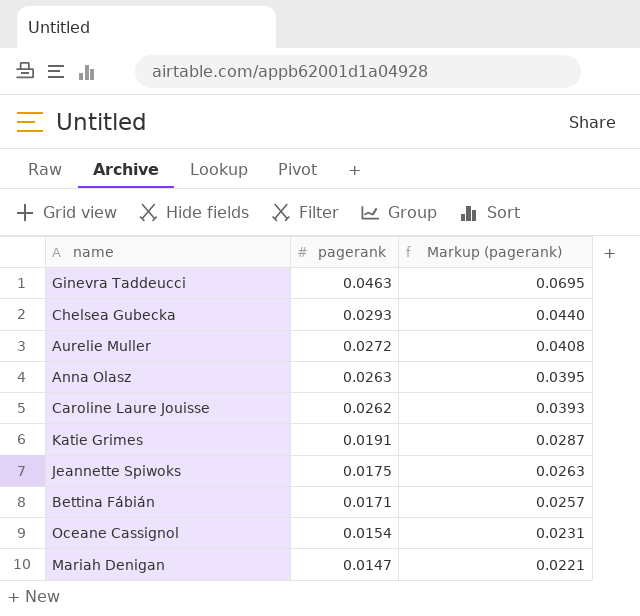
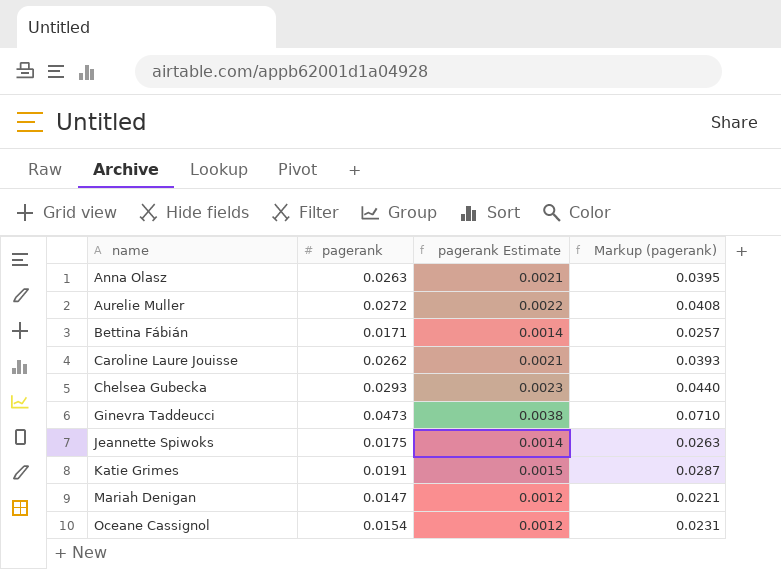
row order: pagerank descending -> name ascending
column pagerank Estimate | formula: none -> [pagerank] * 0.08
Ginevra Taddeucci | pagerank: 0.0463 -> 0.0473
Ginevra Taddeucci | Markup (pagerank): 0.0695 -> 0.0710

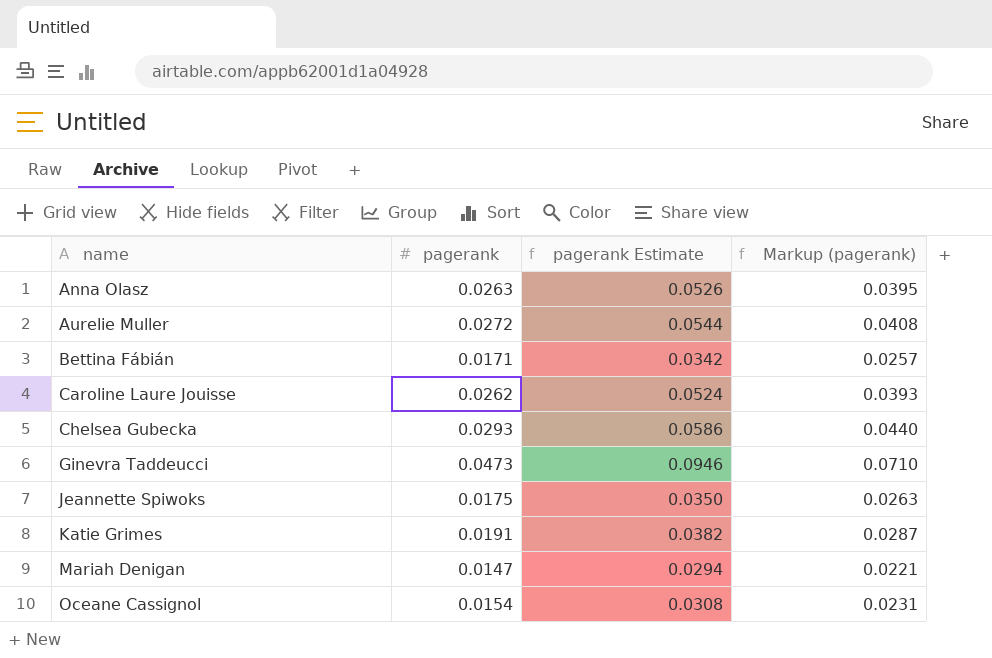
column pagerank Estimate | formula: [pagerank] * 0.08 -> [pagerank] * 2

